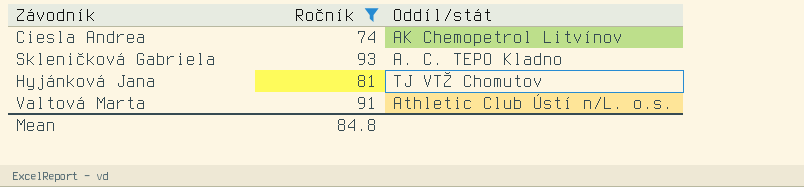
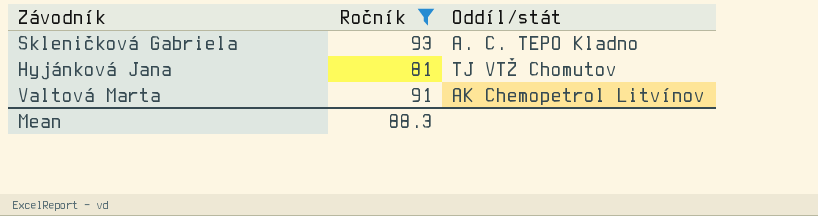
row Ciesla Andrea: 74 | AK Chemopetrol Litvínov -> none
Valtová Marta | Oddíl/stát: Athletic Club Ústí n/L. o.s. -> AK Chemopetrol Litvínov
Mean | Ročník: 84.8 -> 88.3

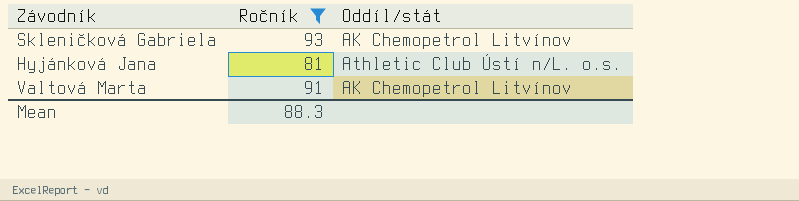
Skleničková Gabriela | Oddíl/stát: A. C. TEPO Kladno -> AK Chemopetrol Litvínov
Hyjánková Jana | Oddíl/stát: TJ VTŽ Chomutov -> Athletic Club Ústí n/L. o.s.

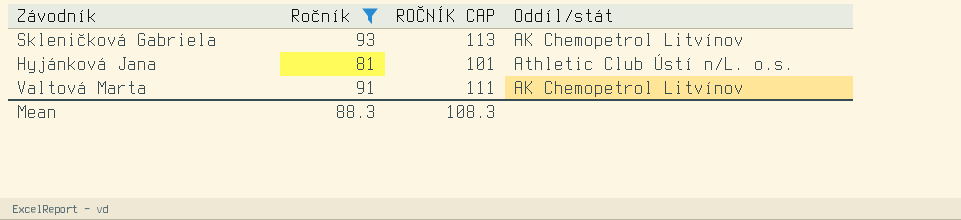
column ROČNÍK CAP | formula: none -> [Ročník] + 20

